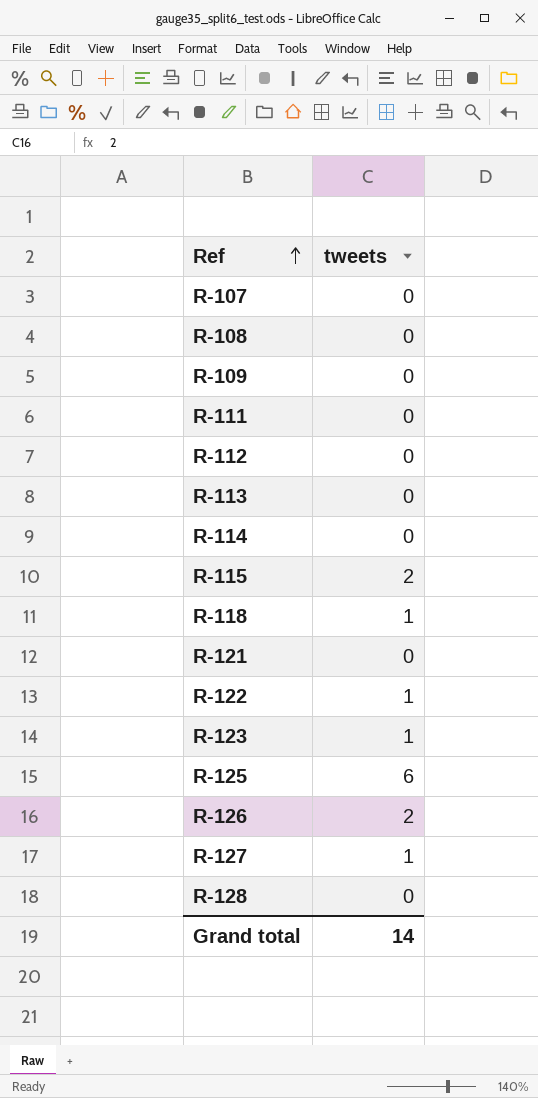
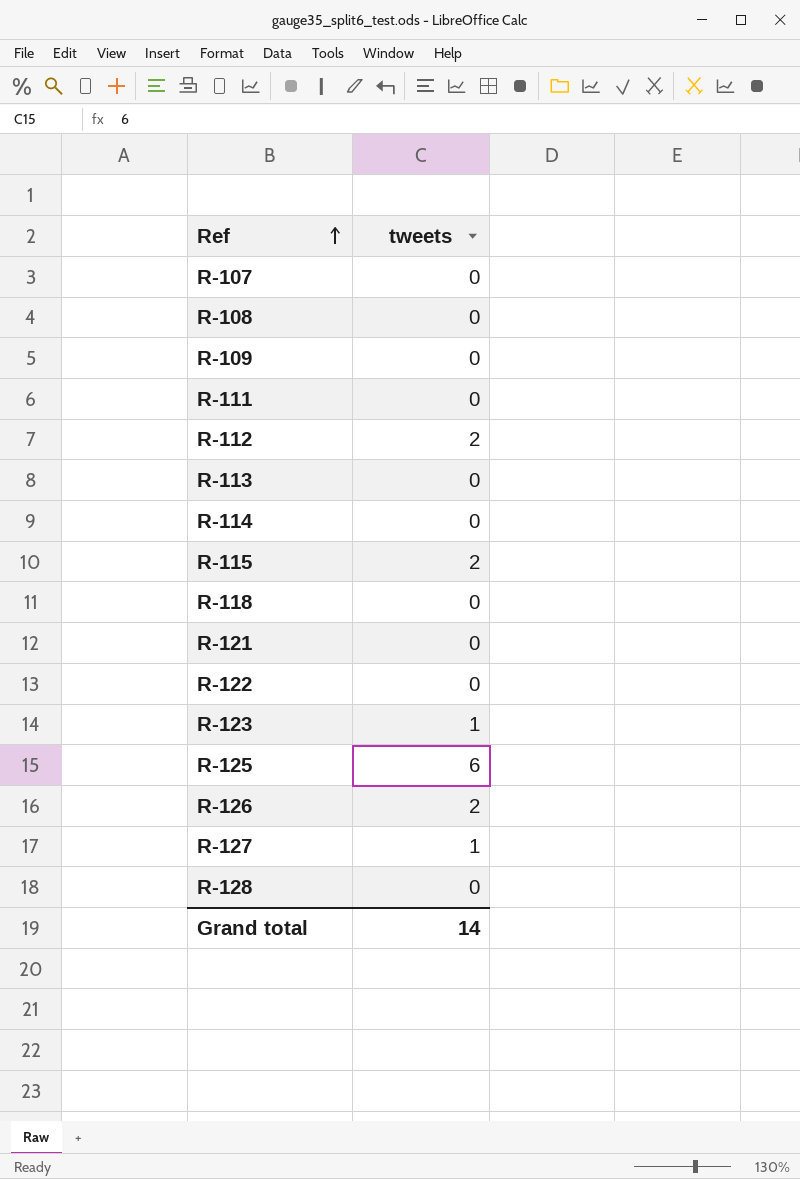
R-112 | tweets: 0 -> 2
R-118 | tweets: 1 -> 0
R-122 | tweets: 1 -> 0

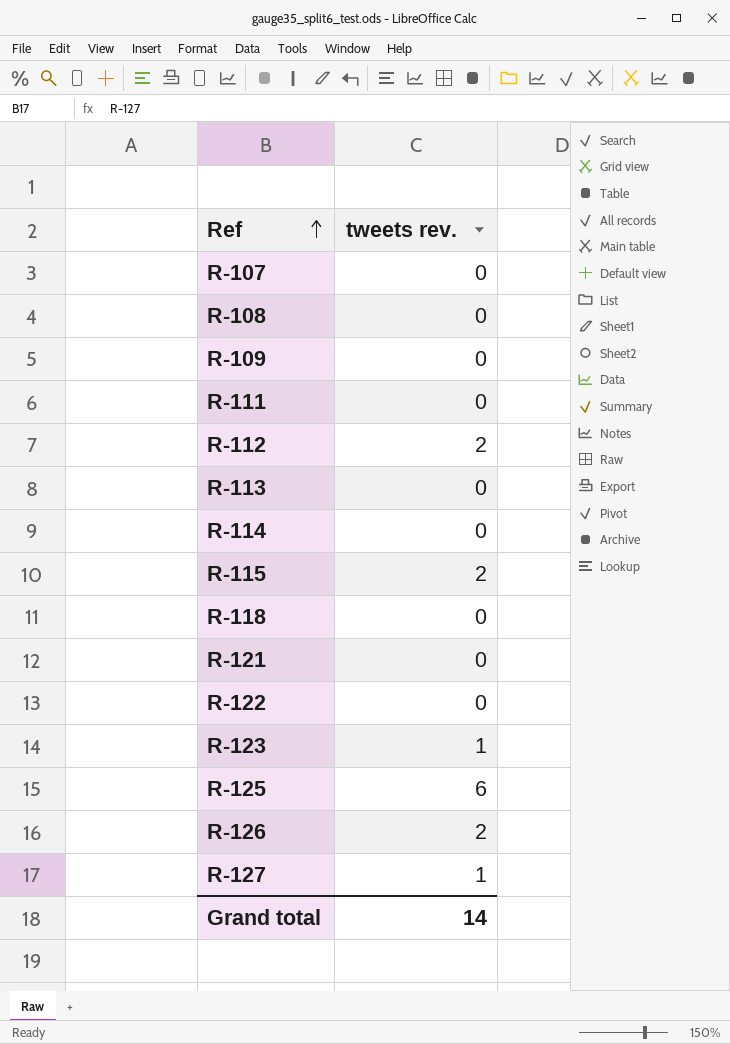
column name: tweets -> tweets rev.
row R-128: 0 -> none

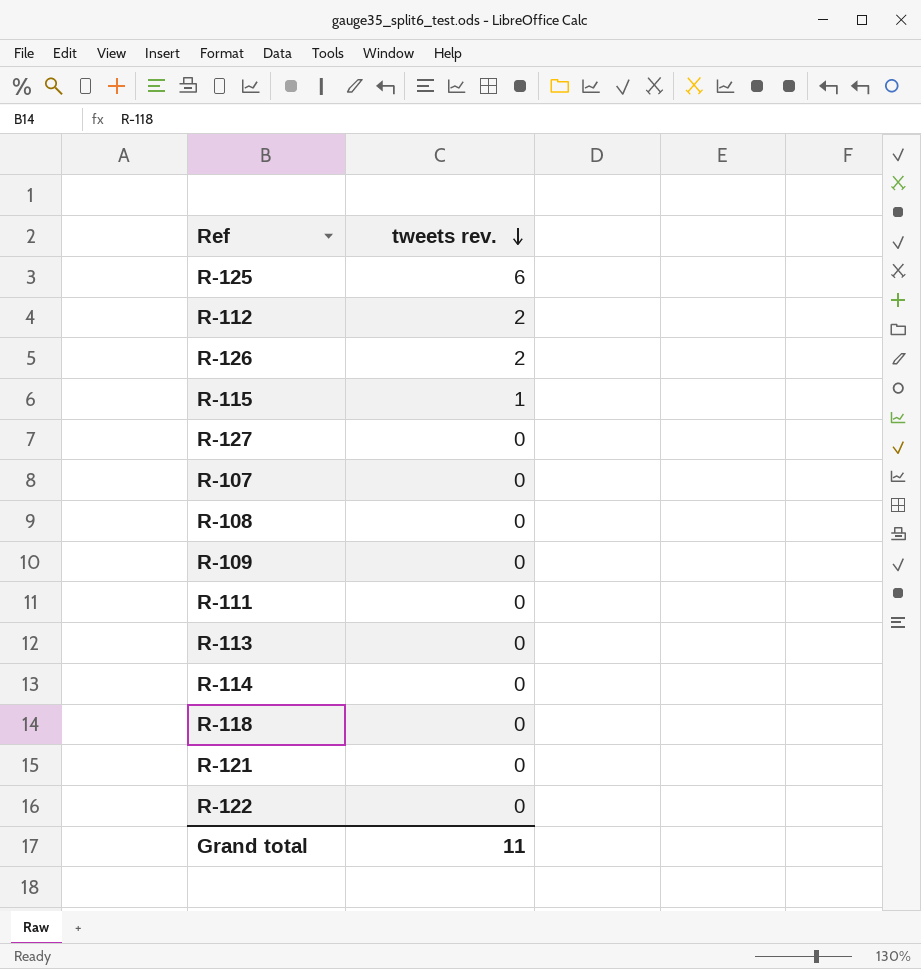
row order: Ref ascending -> tweets rev. descending
row R-123: 1 -> none
R-115 | tweets rev.: 2 -> 1
R-127 | tweets rev.: 1 -> 0
Grand total | tweets rev.: 14 -> 11

